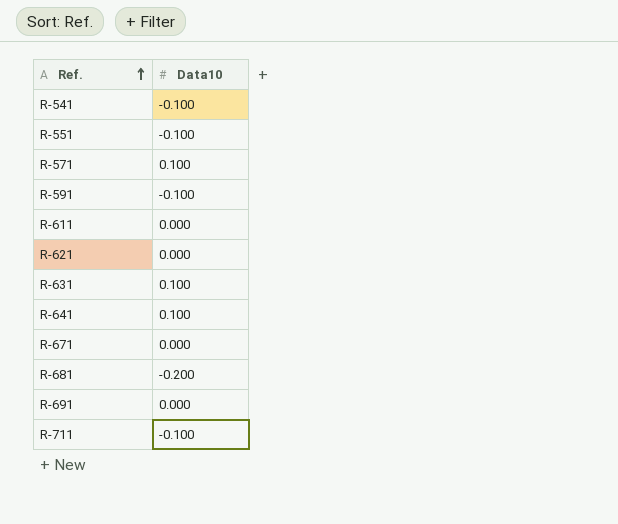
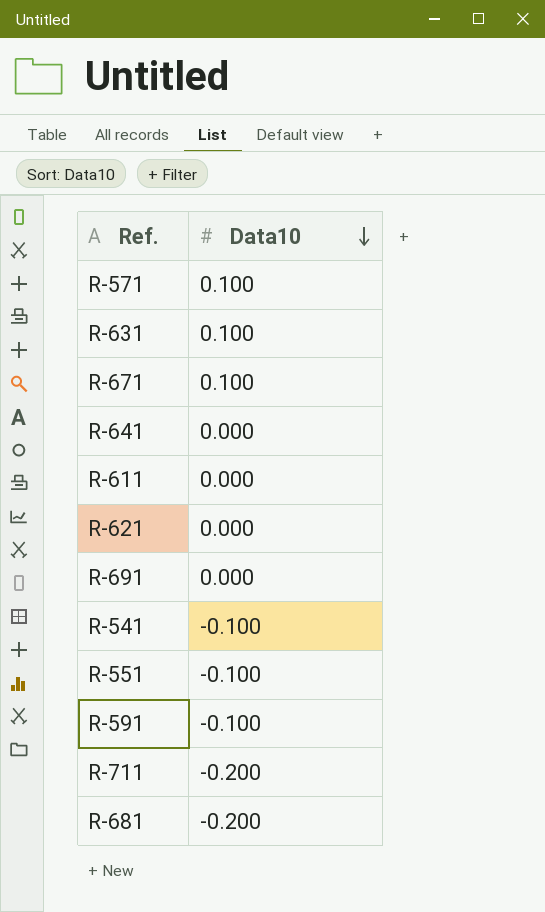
row order: Ref. ascending -> Data10 descending
R-671 | Data10: 0.000 -> 0.100
R-641 | Data10: 0.100 -> 0.000
R-711 | Data10: -0.100 -> -0.200

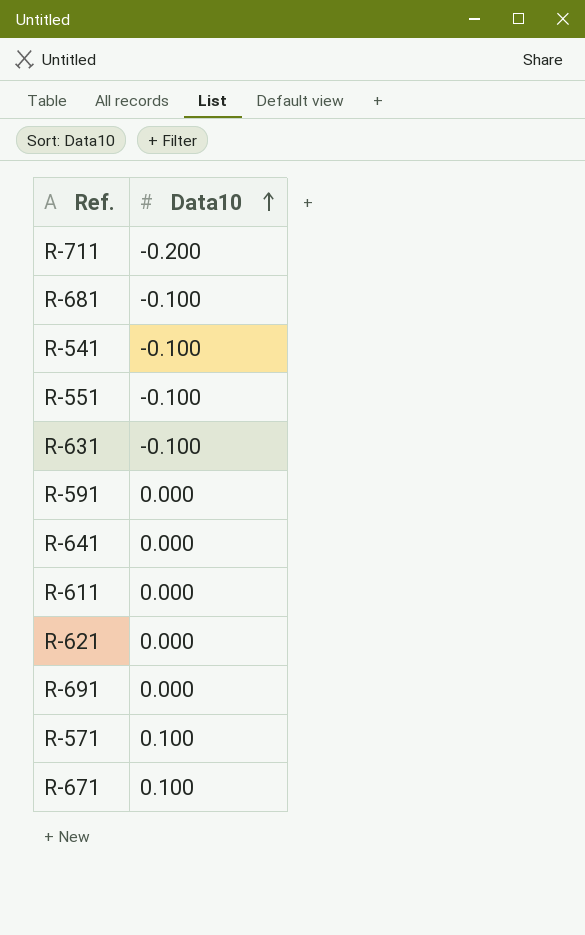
row order: Data10 descending -> Data10 ascending
R-681 | Data10: -0.200 -> -0.100
R-631 | Data10: 0.100 -> -0.100
R-591 | Data10: -0.100 -> 0.000

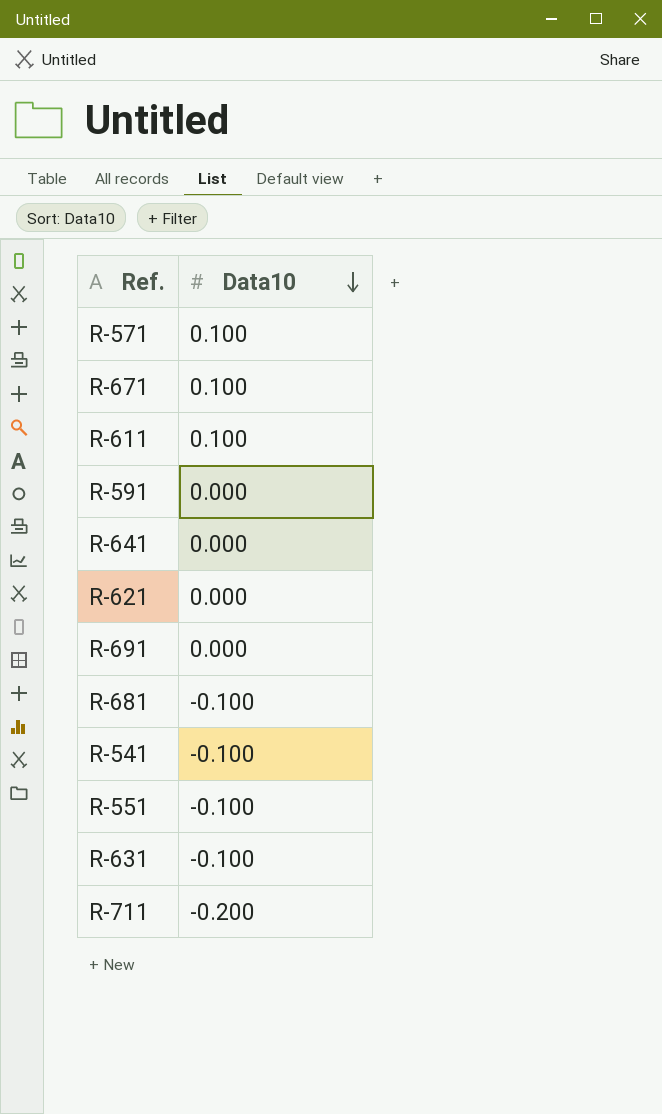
row order: Data10 ascending -> Data10 descending
R-611 | Data10: 0.000 -> 0.100

